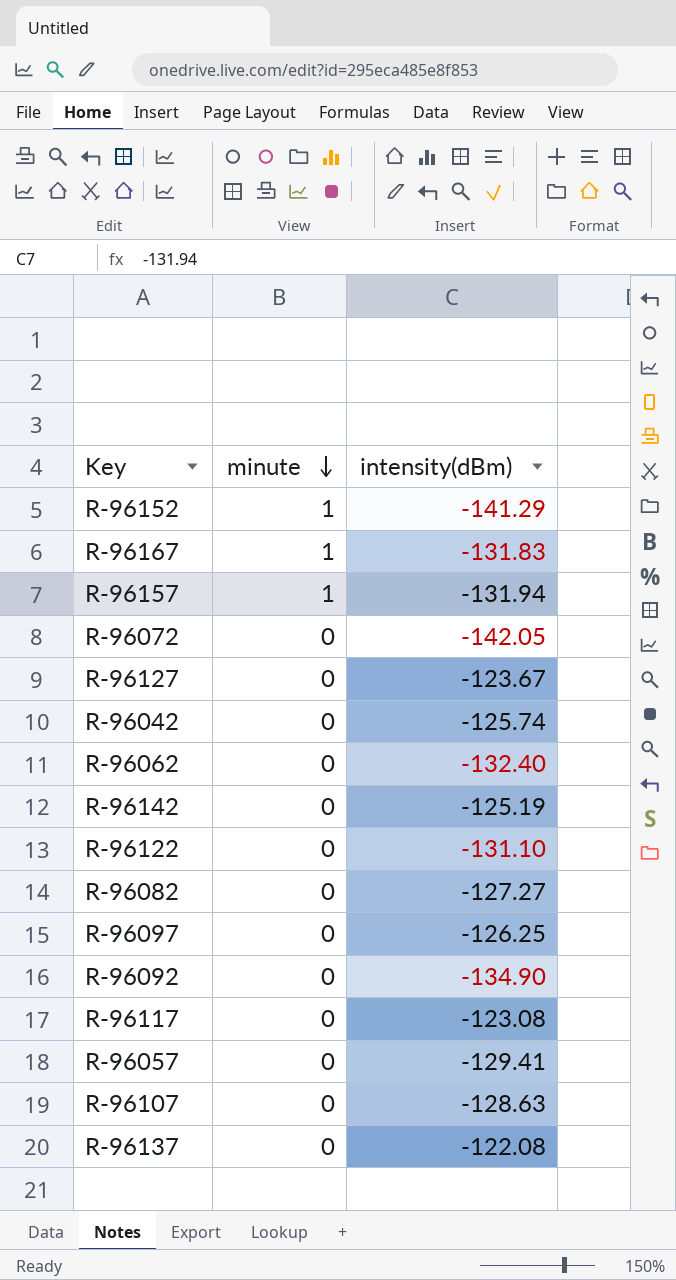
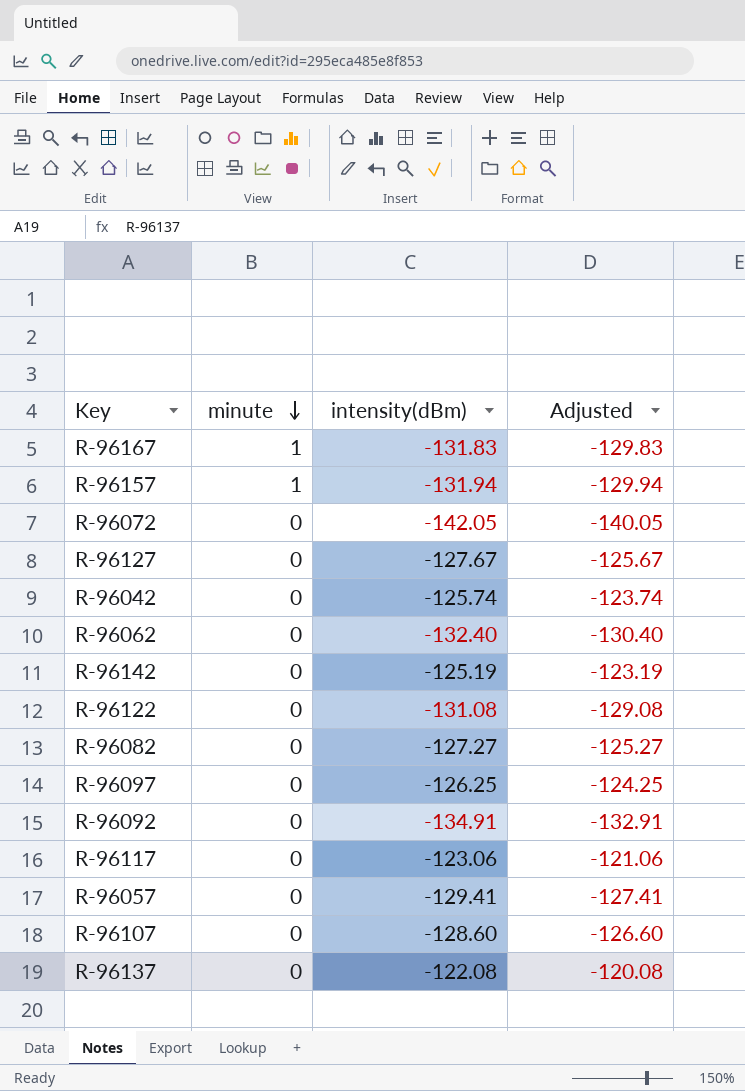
column Adjusted | formula: none -> [intensity(dBm)] + 2
row R-96152: 1 | -141.29 -> none
R-96127 | intensity(dBm): -123.67 -> -127.67
R-96122 | intensity(dBm): -131.10 -> -131.08
R-96092 | intensity(dBm): -134.90 -> -134.91
R-96117 | intensity(dBm): -123.08 -> -123.06
R-96107 | intensity(dBm): -128.63 -> -128.60

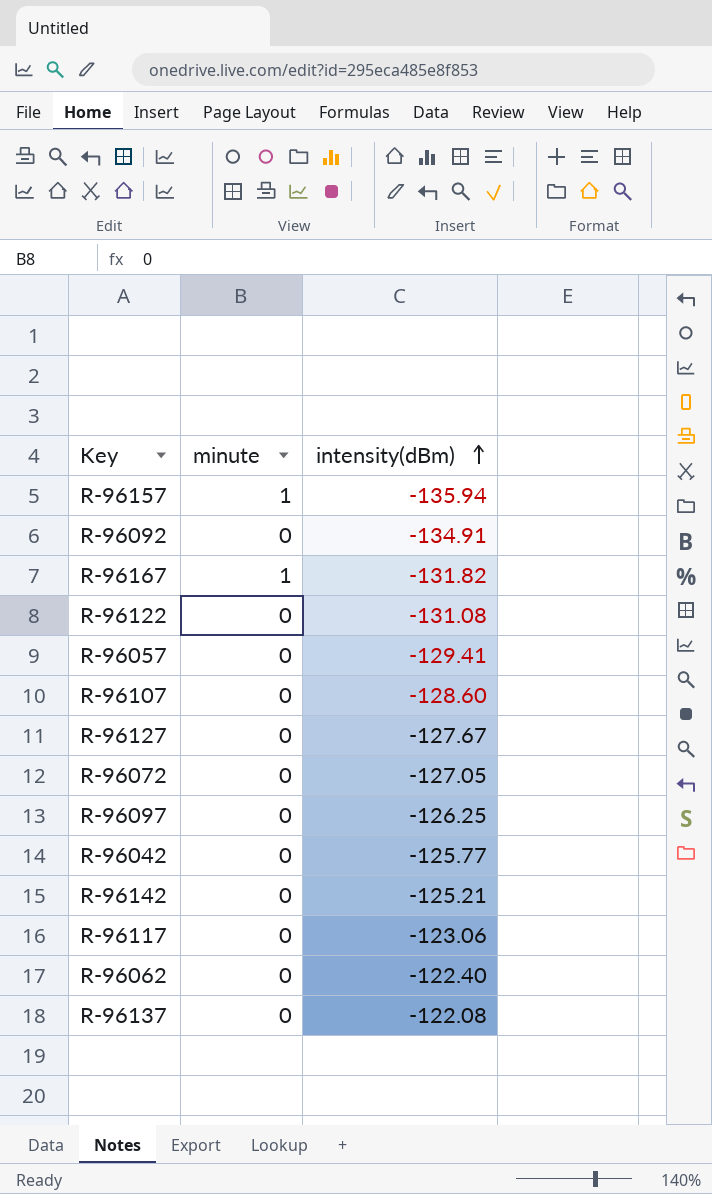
row order: minute descending -> intensity(dBm) ascending
column Adjusted | formula: [intensity(dBm)] + 2 -> none
row R-96082: 0 | -127.27 | -125.27 -> none
R-96157 | intensity(dBm): -131.94 -> -135.94
R-96167 | intensity(dBm): -131.83 -> -131.82
R-96072 | intensity(dBm): -142.05 -> -127.05
R-96042 | intensity(dBm): -125.74 -> -125.77
R-96142 | intensity(dBm): -125.19 -> -125.21
R-96062 | intensity(dBm): -132.40 -> -122.40

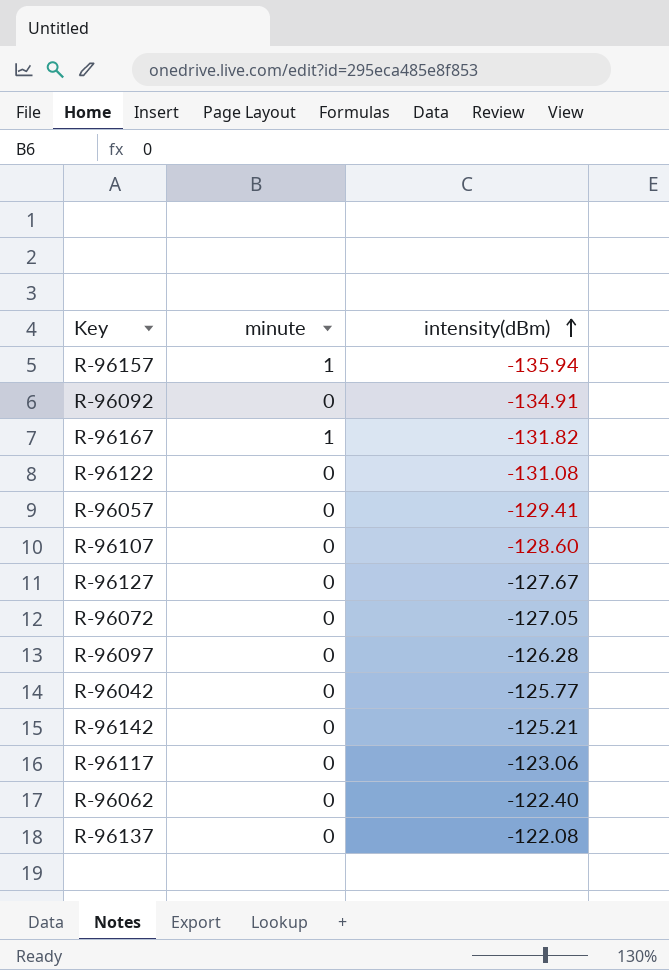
R-96097 | intensity(dBm): -126.25 -> -126.28

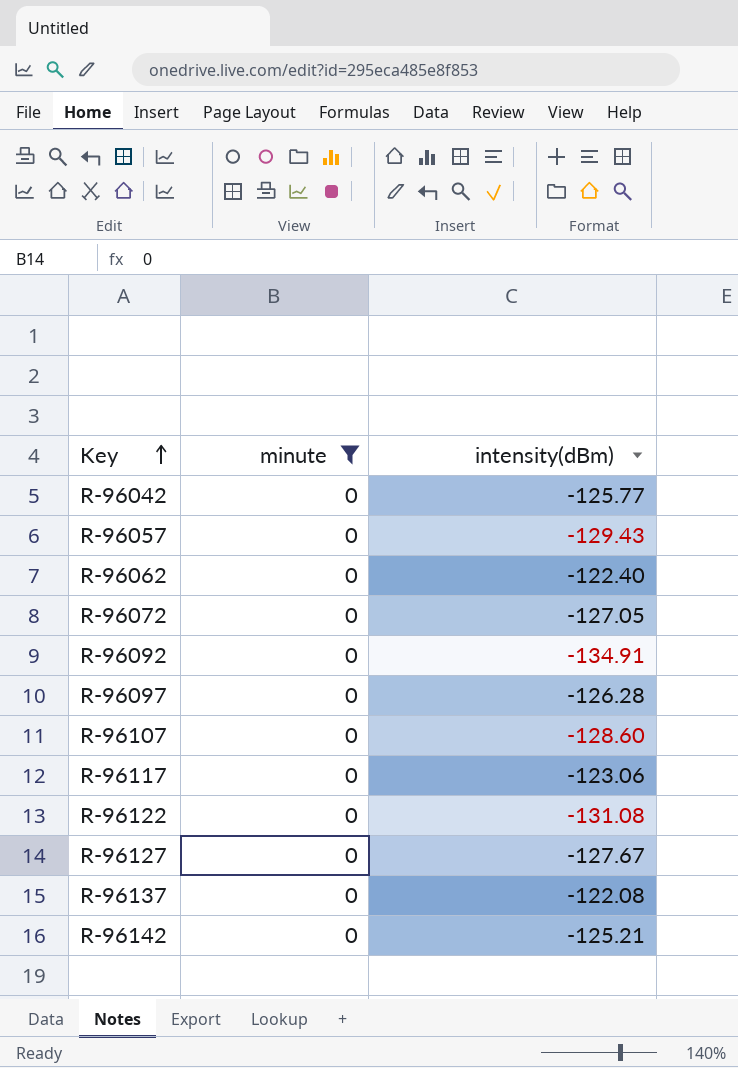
filter: none -> minute = 0
row order: intensity(dBm) ascending -> Key ascending
R-96057 | intensity(dBm): -129.41 -> -129.43

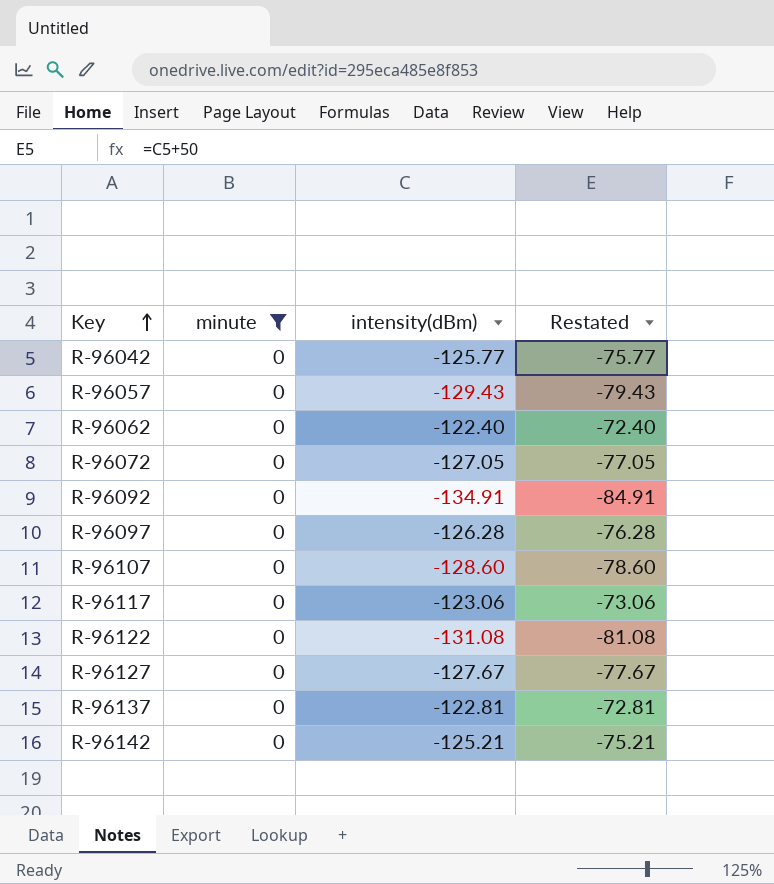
column Restated | formula: none -> [intensity(dBm)] + 50
R-96137 | intensity(dBm): -122.08 -> -122.81

